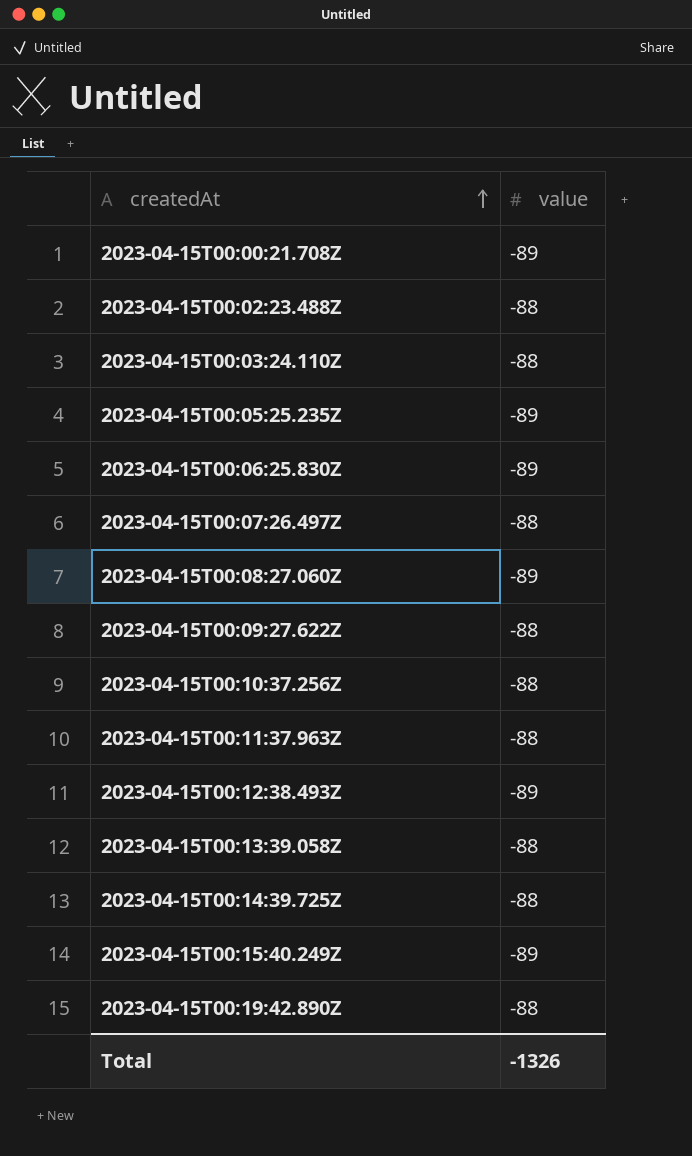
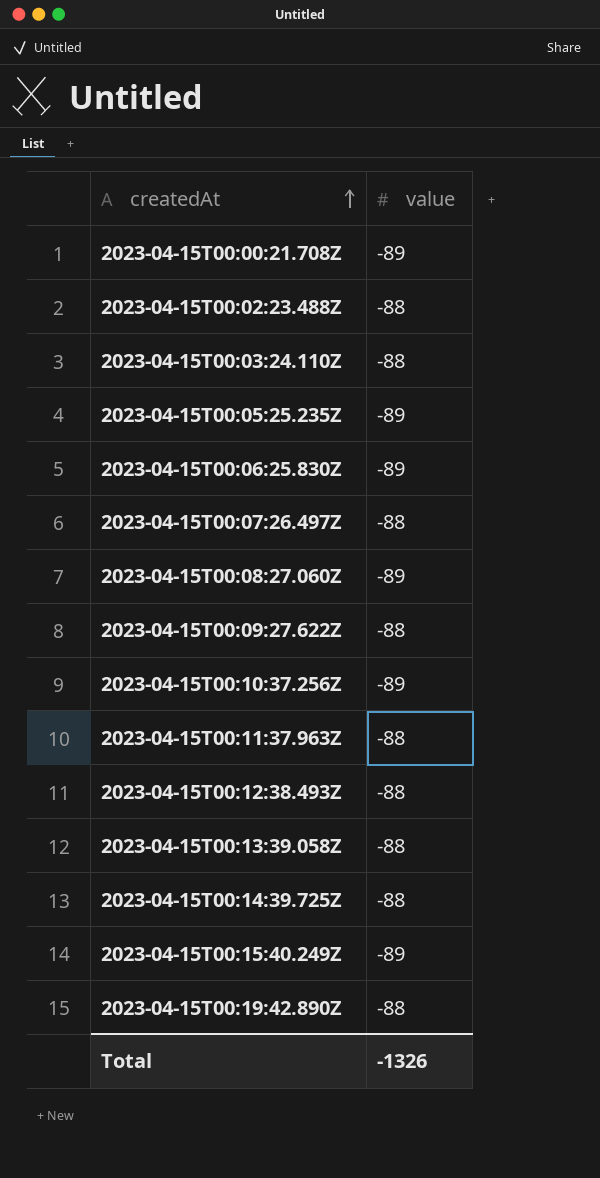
2023-04-15T00:10:37.256Z | value: -88 -> -89
2023-04-15T00:12:38.493Z | value: -89 -> -88

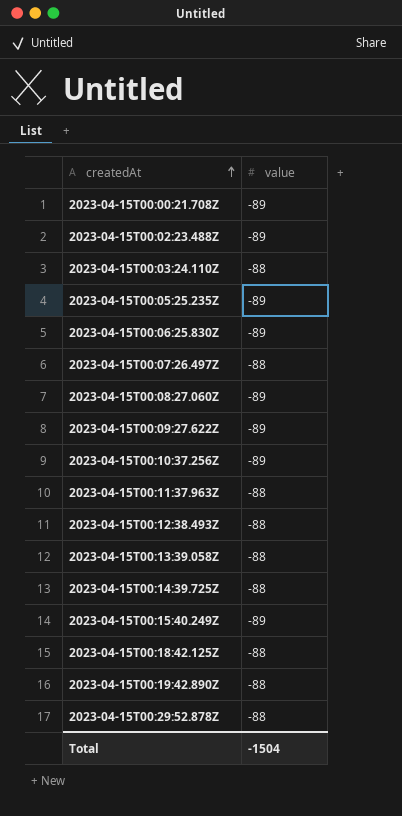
2023-04-15T00:02:23.488Z | value: -88 -> -89
2023-04-15T00:09:27.622Z | value: -88 -> -89
row 2023-04-15T00:18:42.125Z: none -> -88
row 2023-04-15T00:29:52.878Z: none -> -88
Total | value: -1326 -> -1504

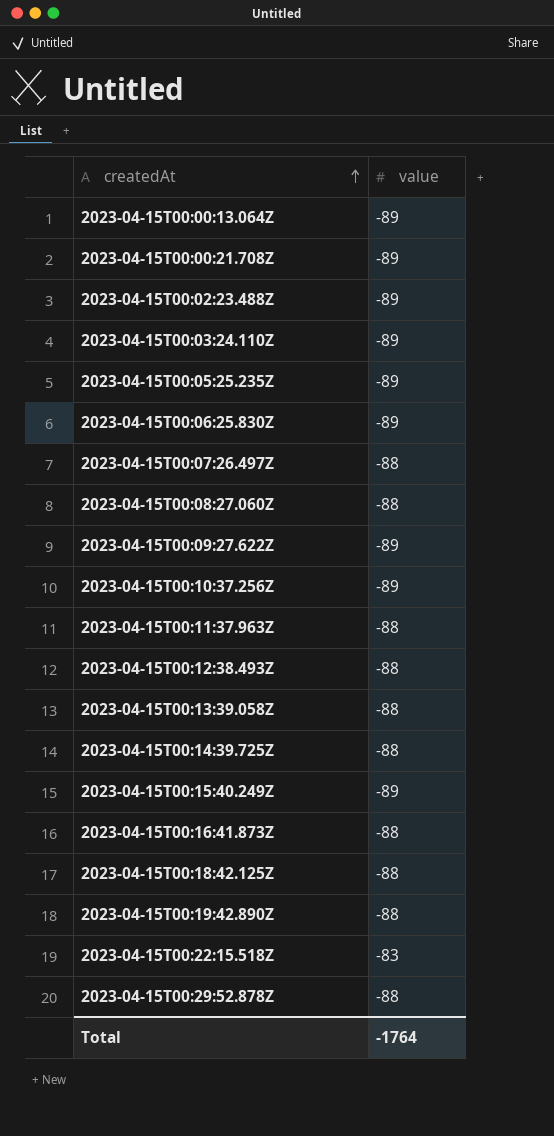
row 2023-04-15T00:00:13.064Z: none -> -89
2023-04-15T00:03:24.110Z | value: -88 -> -89
2023-04-15T00:08:27.060Z | value: -89 -> -88
row 2023-04-15T00:16:41.873Z: none -> -88
row 2023-04-15T00:22:15.518Z: none -> -83
Total | value: -1504 -> -1764

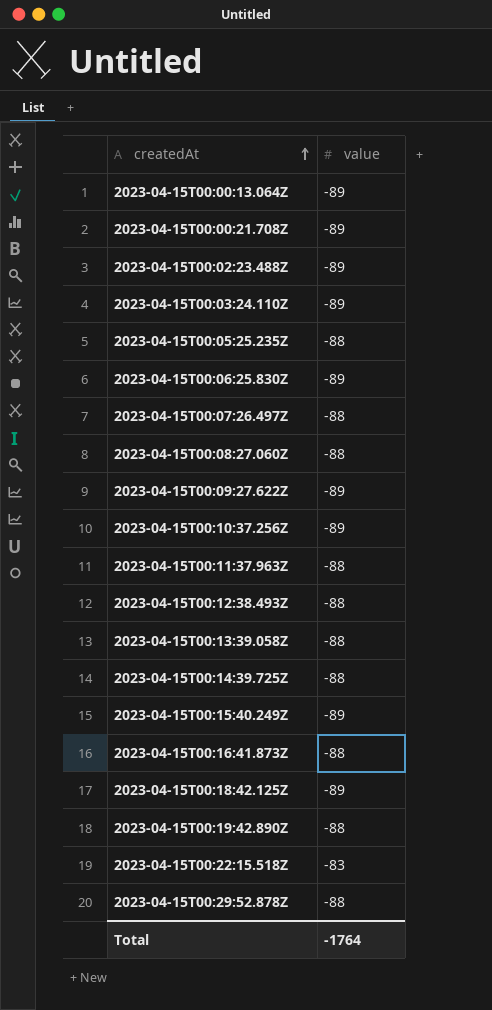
2023-04-15T00:05:25.235Z | value: -89 -> -88
2023-04-15T00:18:42.125Z | value: -88 -> -89

